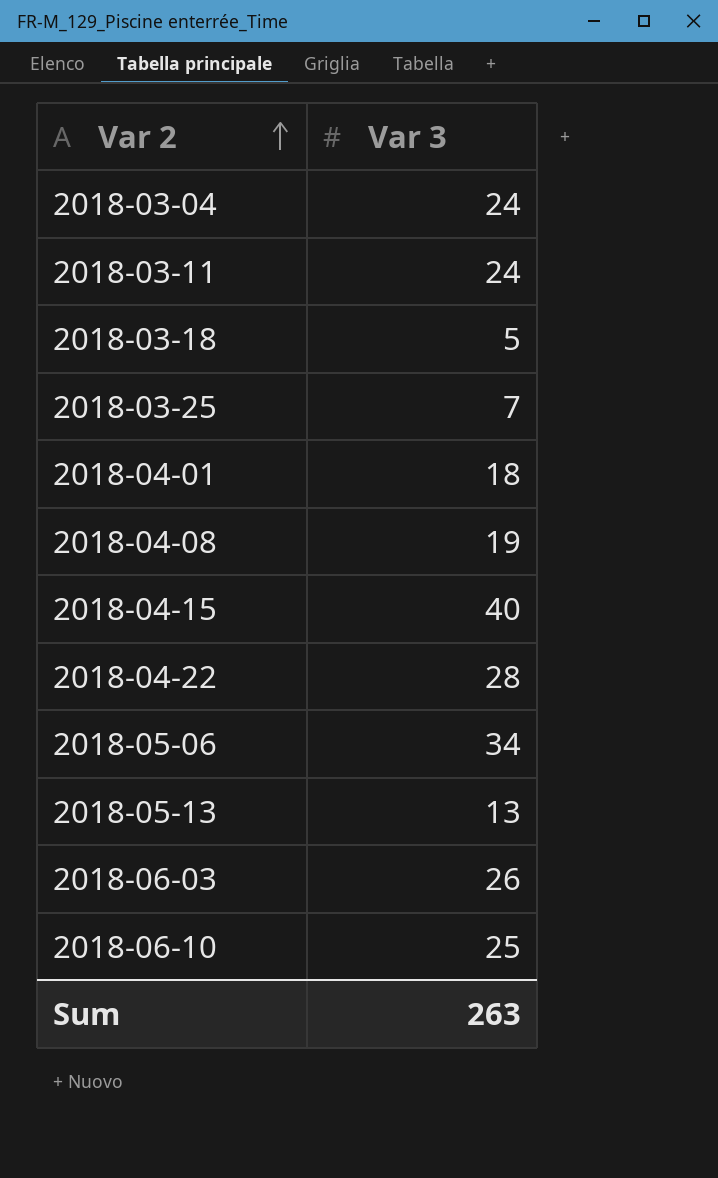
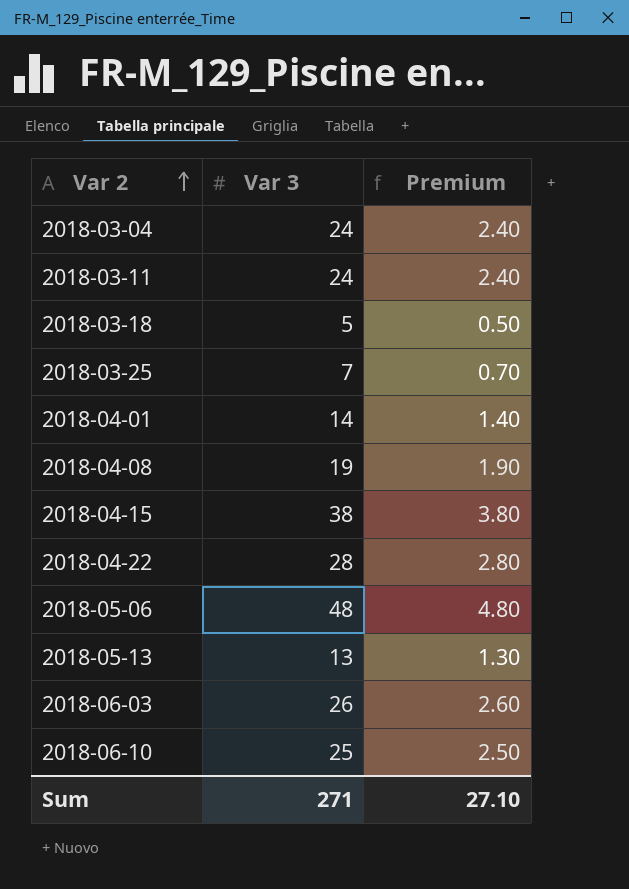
column Premium | formula: none -> [Var 3] * 0.1
2018-04-01 | Var 3: 18 -> 14
2018-04-15 | Var 3: 40 -> 38
2018-05-06 | Var 3: 34 -> 48
Sum | Var 3: 263 -> 271

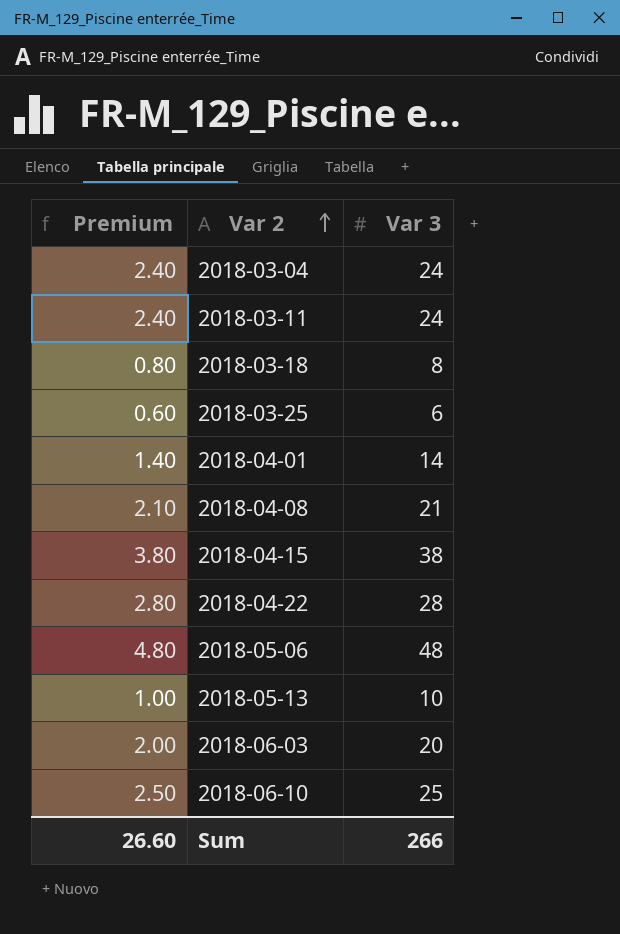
column Premium | position: 3 -> 1
2018-03-18 | Premium: 0.50 -> 0.80
2018-03-18 | Var 3: 5 -> 8
2018-03-25 | Premium: 0.70 -> 0.60
2018-03-25 | Var 3: 7 -> 6
2018-04-08 | Premium: 1.90 -> 2.10
2018-04-08 | Var 3: 19 -> 21
2018-05-13 | Premium: 1.30 -> 1.00
2018-05-13 | Var 3: 13 -> 10
2018-06-03 | Premium: 2.60 -> 2.00
2018-06-03 | Var 3: 26 -> 20
Sum | Premium: 27.10 -> 26.60
Sum | Var 3: 271 -> 266

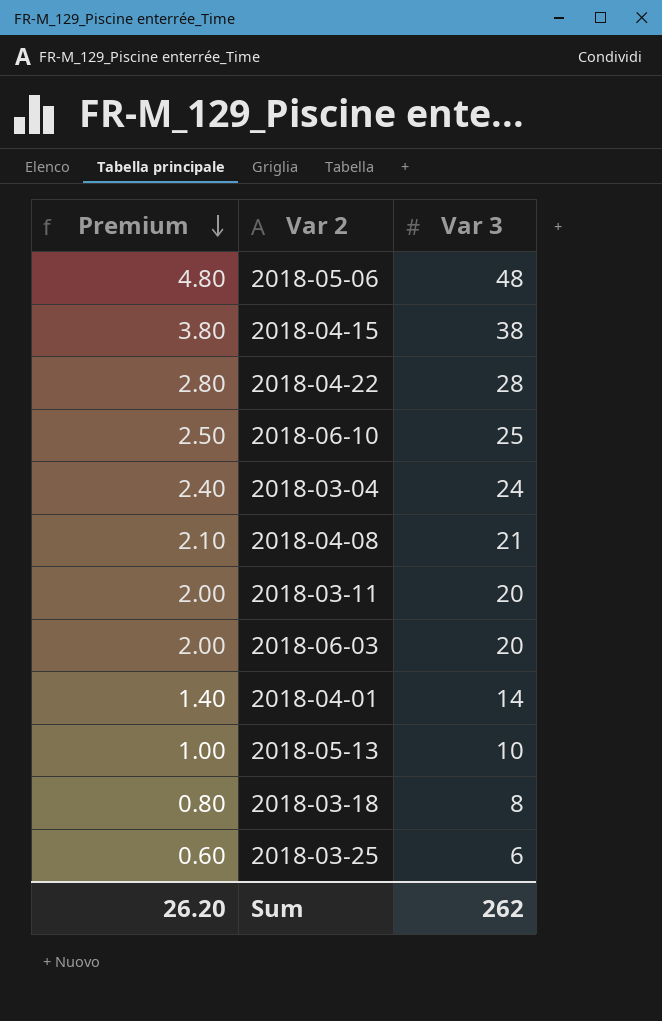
row order: Var 2 ascending -> Premium descending
2018-03-11 | Premium: 2.40 -> 2.00
2018-03-11 | Var 3: 24 -> 20
Sum | Premium: 26.60 -> 26.20
Sum | Var 3: 266 -> 262

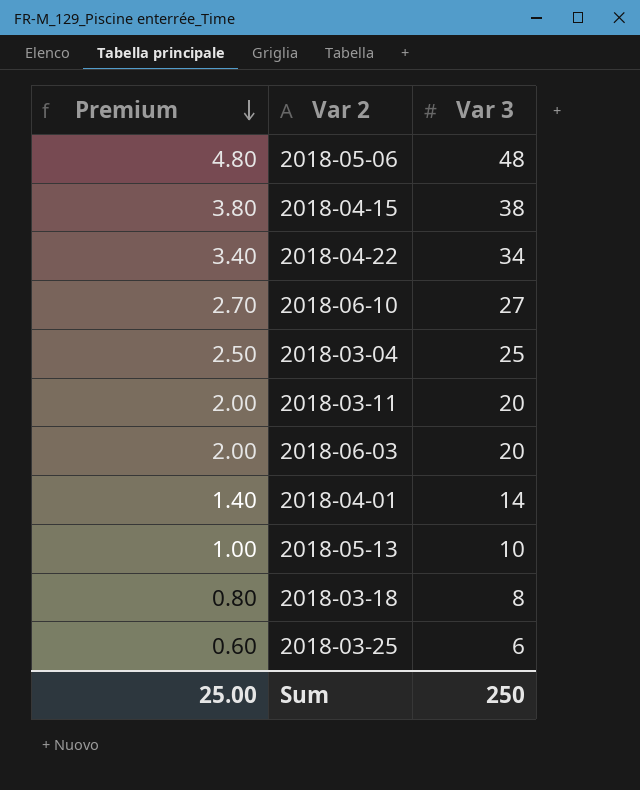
row 2018-04-08: 2.10 | 21 -> none
2018-04-22 | Premium: 2.80 -> 3.40
2018-04-22 | Var 3: 28 -> 34
2018-06-10 | Premium: 2.50 -> 2.70
2018-06-10 | Var 3: 25 -> 27
2018-03-04 | Premium: 2.40 -> 2.50
2018-03-04 | Var 3: 24 -> 25
Sum | Premium: 26.20 -> 25.00
Sum | Var 3: 262 -> 250

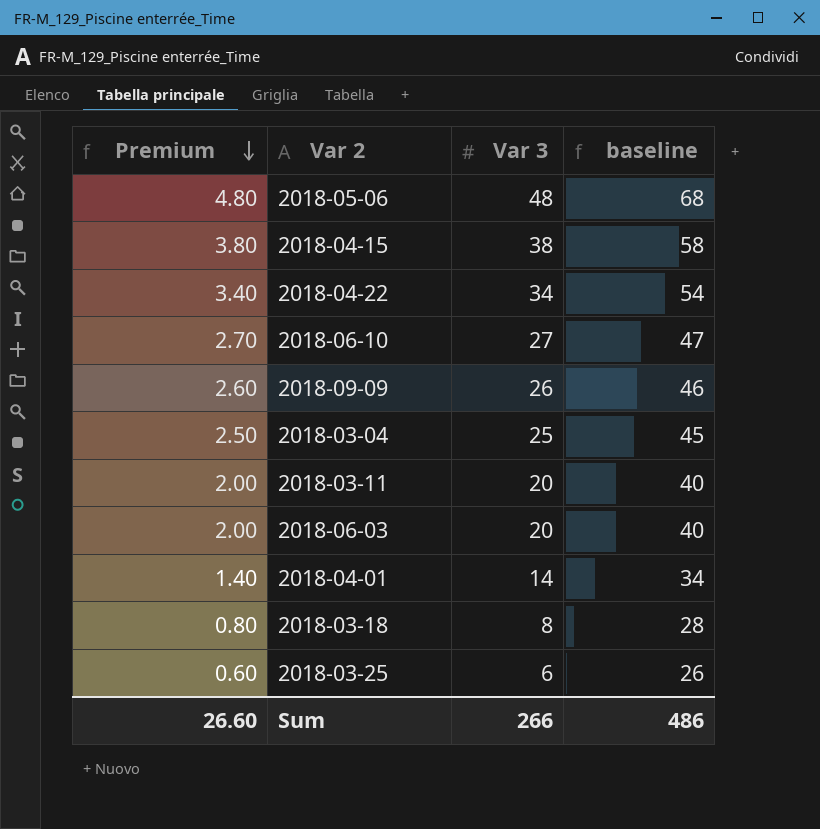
column baseline | formula: none -> [Var 3] + 20
row 2018-05-13: 1.00 | 10 -> none
row 2018-09-09: none -> 2.60 | 26 | 46
Sum | Premium: 25.00 -> 26.60
Sum | Var 3: 250 -> 266

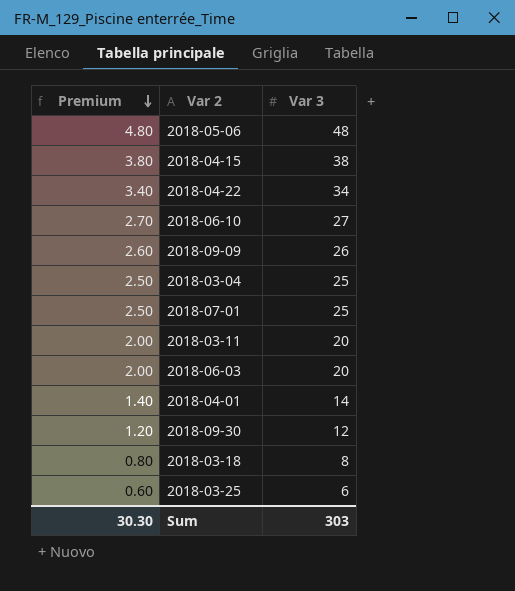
column baseline | formula: [Var 3] + 20 -> none
row 2018-07-01: none -> 2.50 | 25
row 2018-09-30: none -> 1.20 | 12
Sum | Premium: 26.60 -> 30.30
Sum | Var 3: 266 -> 303

